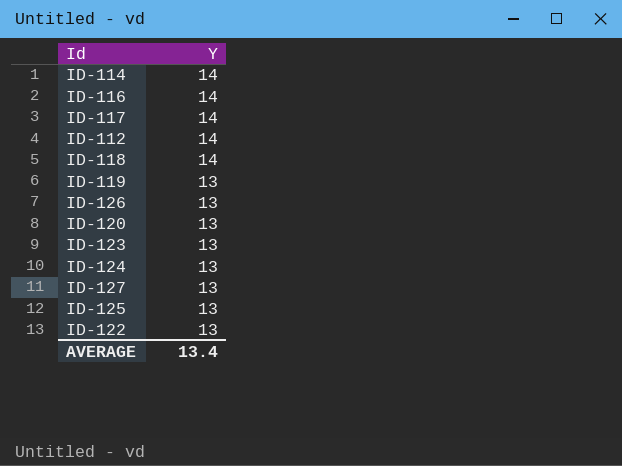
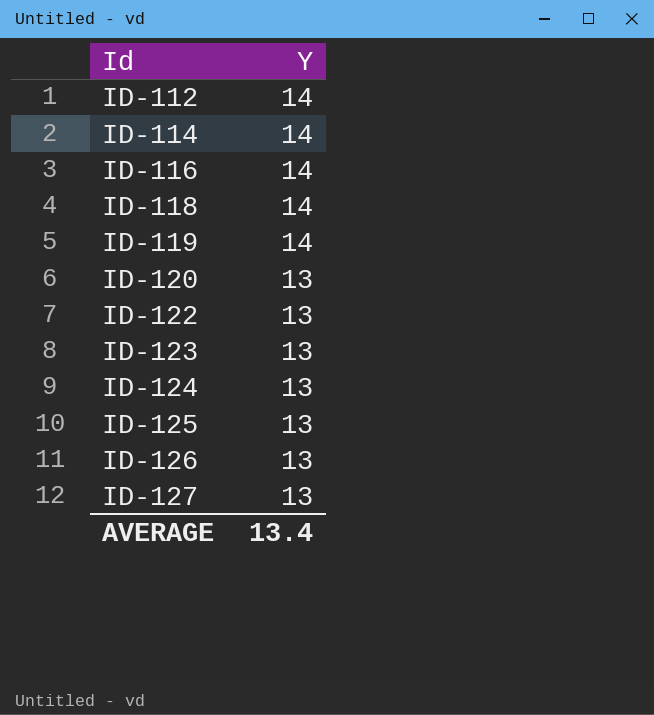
row order: Y descending -> Id ascending
row ID-117: 14 -> none
ID-119 | Y: 13 -> 14

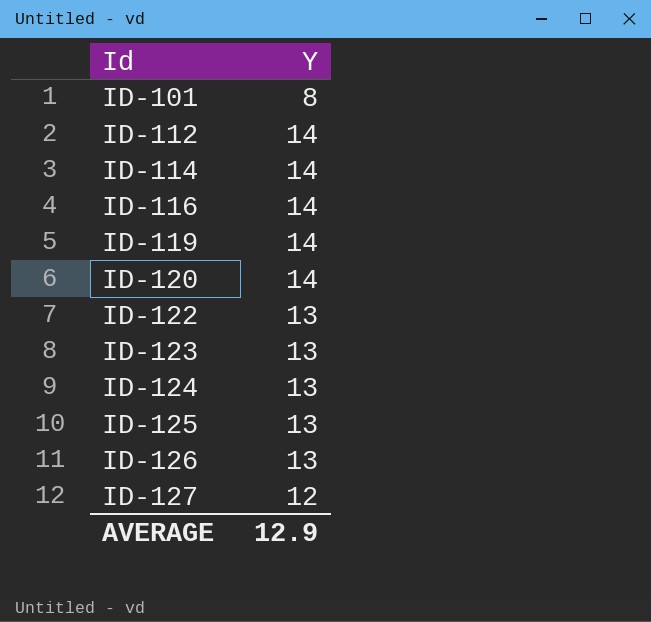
row ID-118: 14 -> none
row ID-101: none -> 8
ID-120 | Y: 13 -> 14
ID-127 | Y: 13 -> 12
AVERAGE | Y: 13.4 -> 12.9

